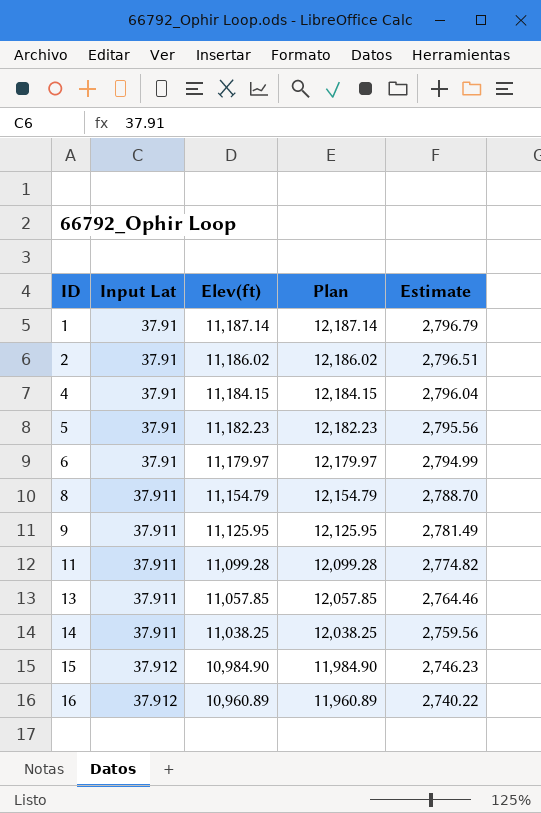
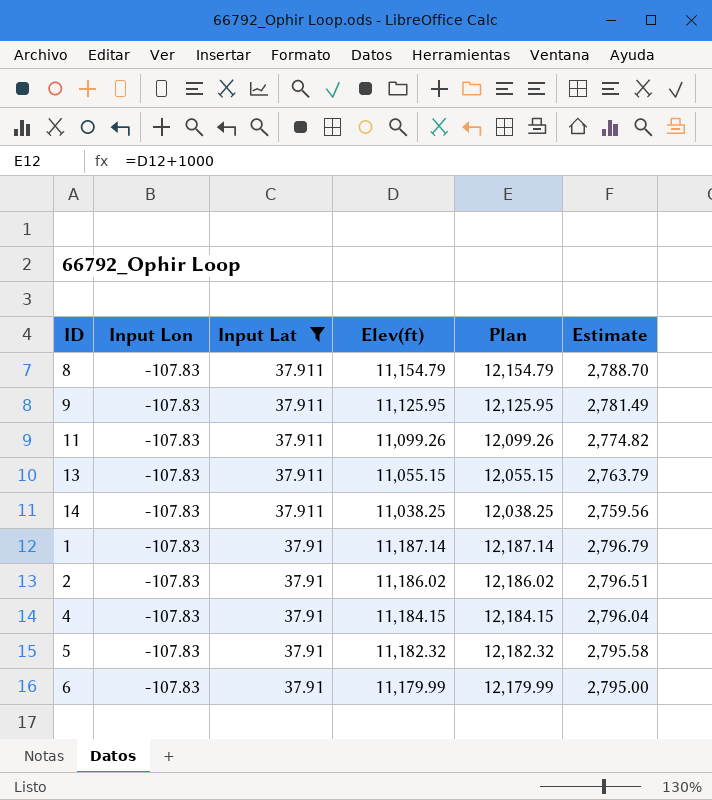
filter: none -> Input Lat != 37.912
row order: ID ascending -> Input Lat descending
column Input Lon | position: none -> 2
11 | Elev(ft): 11,099.28 -> 11,099.26
11 | Plan: 12,099.28 -> 12,099.26
13 | Elev(ft): 11,057.85 -> 11,055.15
13 | Plan: 12,057.85 -> 12,055.15
13 | Estimate: 2,764.46 -> 2,763.79
5 | Elev(ft): 11,182.23 -> 11,182.32
5 | Plan: 12,182.23 -> 12,182.32
5 | Estimate: 2,795.56 -> 2,795.58
6 | Elev(ft): 11,179.97 -> 11,179.99
6 | Plan: 12,179.97 -> 12,179.99
6 | Estimate: 2,794.99 -> 2,795.00

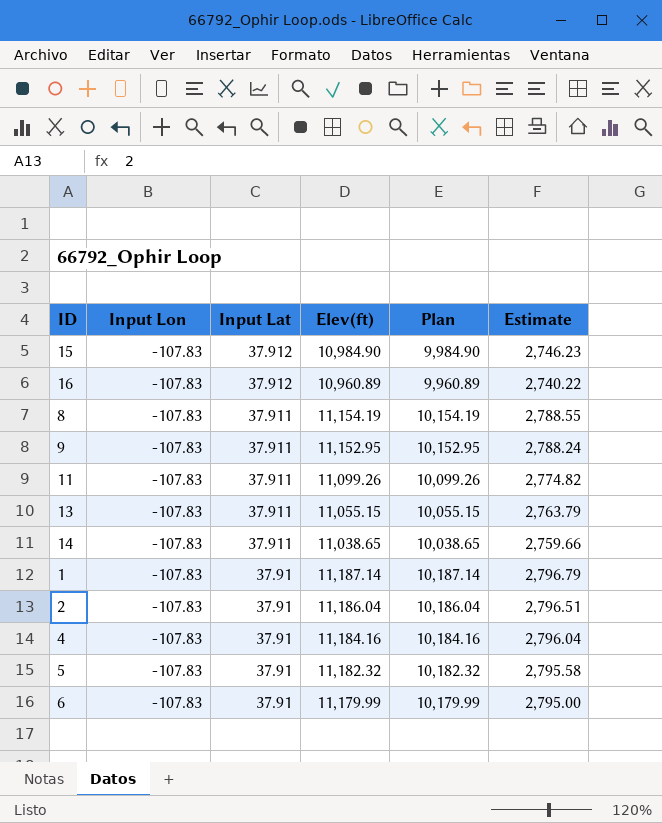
filter: Input Lat != 37.912 -> none
column Plan | formula: [Elev(ft)] + 1000 -> [Elev(ft)] - 1000
8 | Elev(ft): 11,154.79 -> 11,154.19
8 | Estimate: 2,788.70 -> 2,788.55
9 | Elev(ft): 11,125.95 -> 11,152.95
9 | Estimate: 2,781.49 -> 2,788.24
14 | Elev(ft): 11,038.25 -> 11,038.65
14 | Estimate: 2,759.56 -> 2,759.66
2 | Elev(ft): 11,186.02 -> 11,186.04
4 | Elev(ft): 11,184.15 -> 11,184.16

